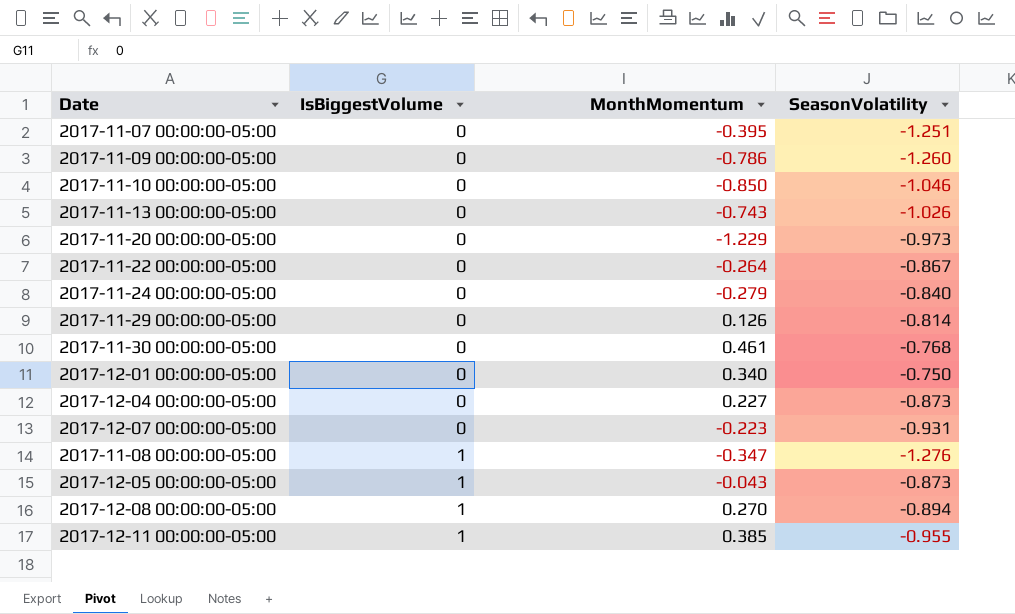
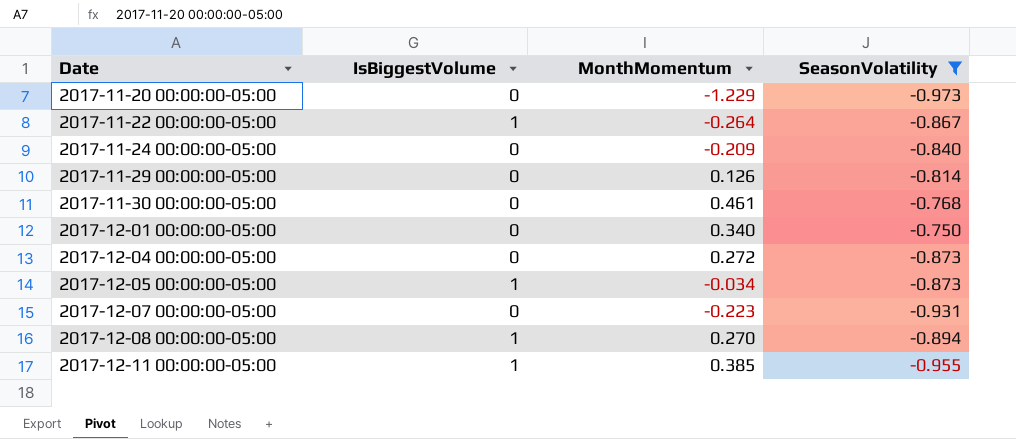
filter: none -> SeasonVolatility >= -0.973
row order: IsBiggestVolume ascending -> Date ascending
2017-11-22 00:00:00-05:00 | IsBiggestVolume: 0 -> 1
2017-11-24 00:00:00-05:00 | MonthMomentum: -0.279 -> -0.209
2017-12-04 00:00:00-05:00 | MonthMomentum: 0.227 -> 0.272
2017-12-05 00:00:00-05:00 | MonthMomentum: -0.043 -> -0.034

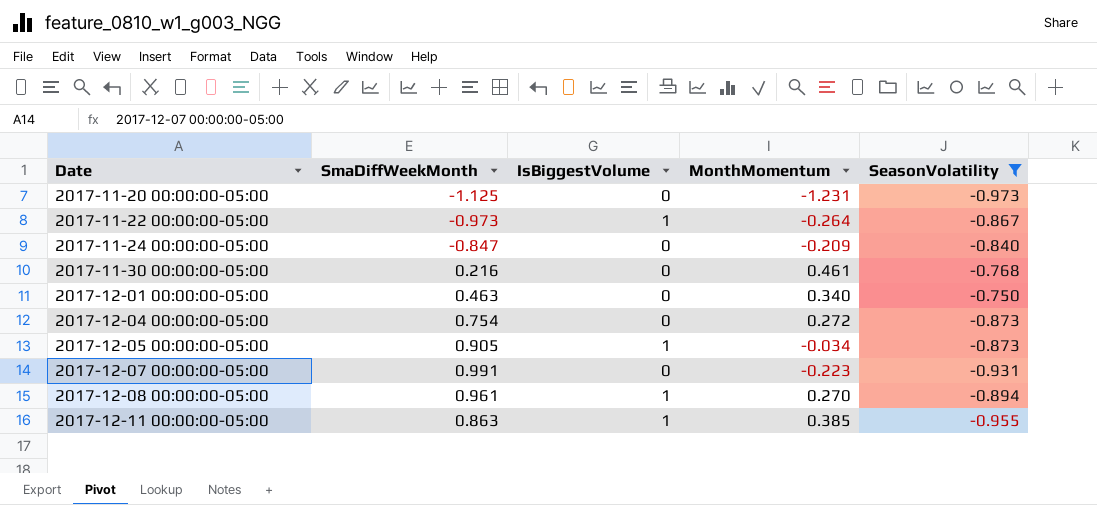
column SmaDiffWeekMonth | position: none -> 2
row 2017-11-29 00:00:00-05:00: 0 | 0.126 | -0.814 -> none
2017-11-20 00:00:00-05:00 | MonthMomentum: -1.229 -> -1.231

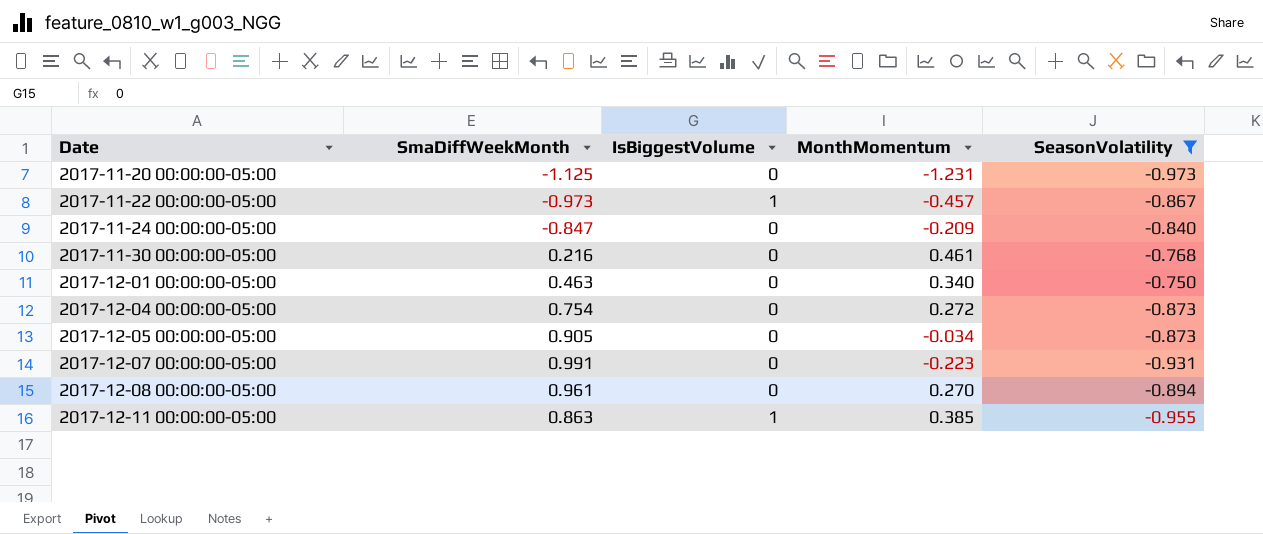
2017-11-22 00:00:00-05:00 | MonthMomentum: -0.264 -> -0.457
2017-12-05 00:00:00-05:00 | IsBiggestVolume: 1 -> 0
2017-12-08 00:00:00-05:00 | IsBiggestVolume: 1 -> 0

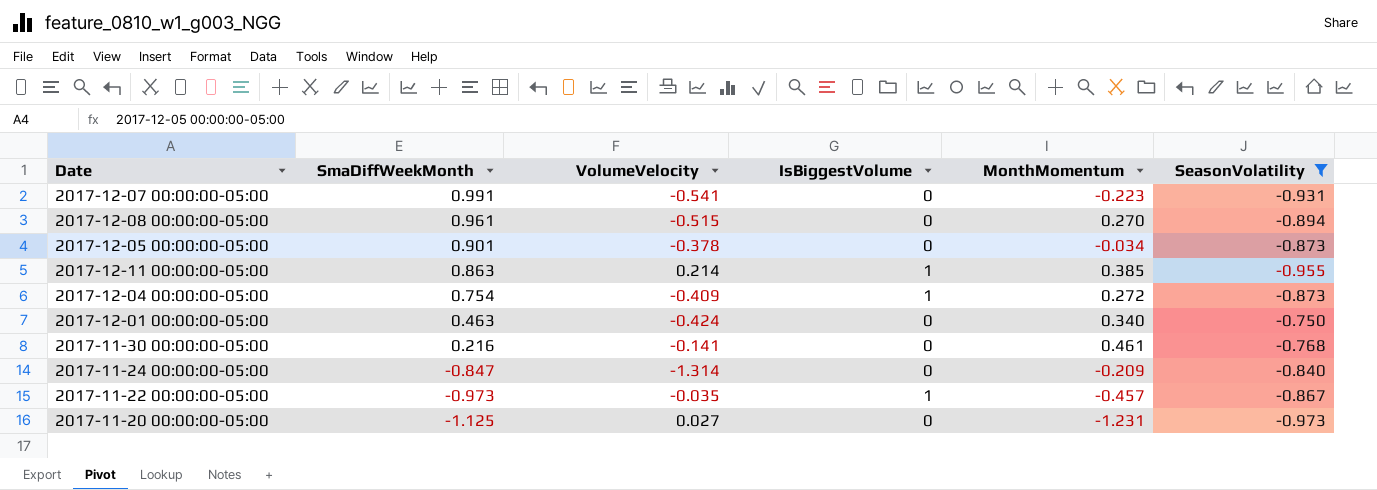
row order: Date ascending -> SmaDiffWeekMonth descending
column VolumeVelocity | position: none -> 3
2017-12-05 00:00:00-05:00 | SmaDiffWeekMonth: 0.905 -> 0.901
2017-12-04 00:00:00-05:00 | IsBiggestVolume: 0 -> 1

